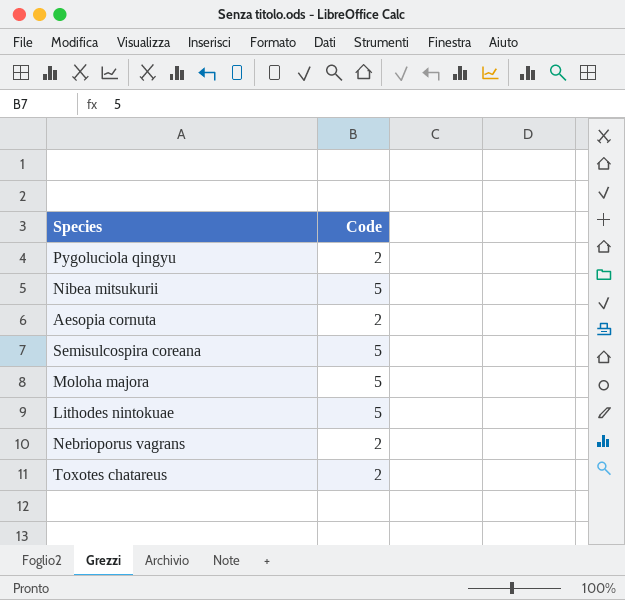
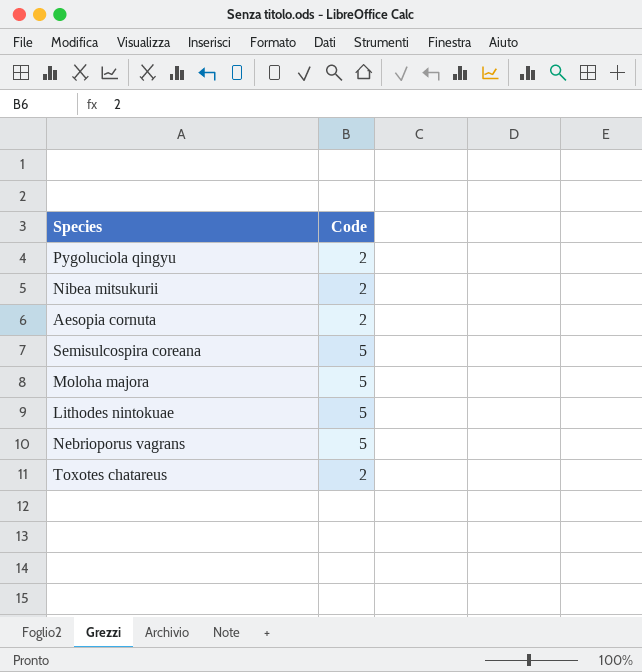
Nibea mitsukurii | Code: 5 -> 2
Nebrioporus vagrans | Code: 2 -> 5

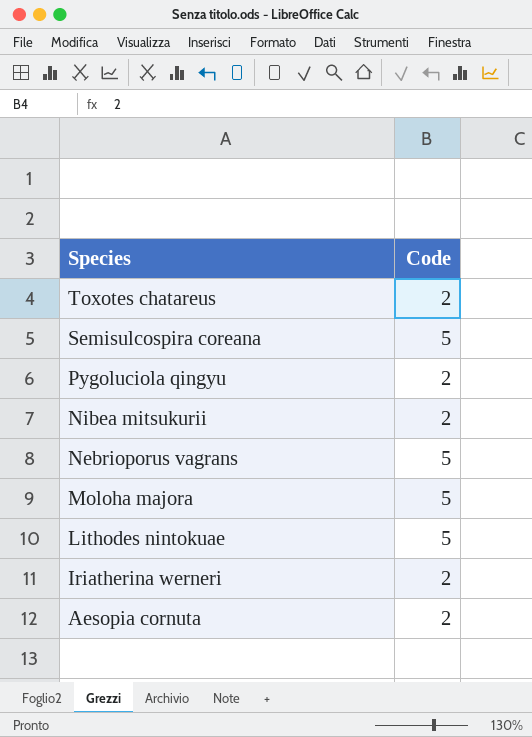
row order: none -> Species descending
row Iriatherina werneri: none -> 2

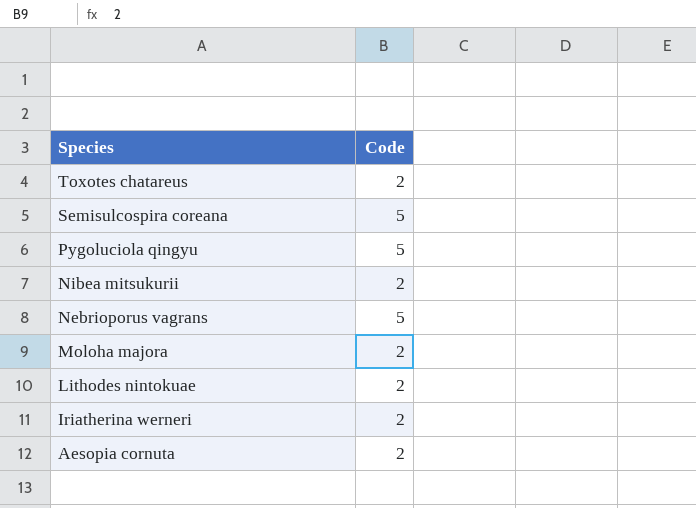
Pygoluciola qingyu | Code: 2 -> 5
Moloha majora | Code: 5 -> 2
Lithodes nintokuae | Code: 5 -> 2

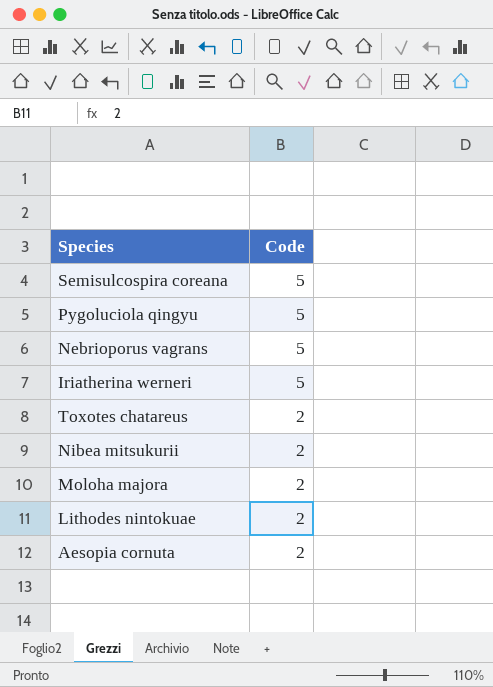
row order: Species descending -> Code descending
Iriatherina werneri | Code: 2 -> 5

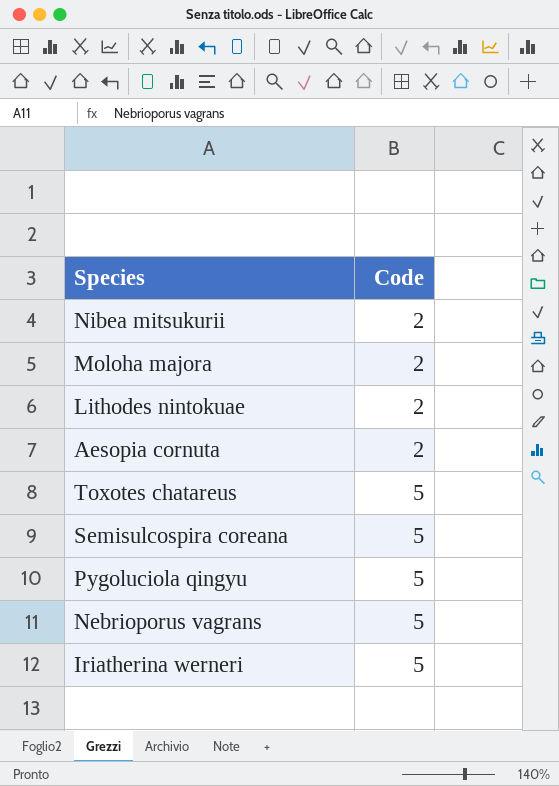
row order: Code descending -> Code ascending
Toxotes chatareus | Code: 2 -> 5

